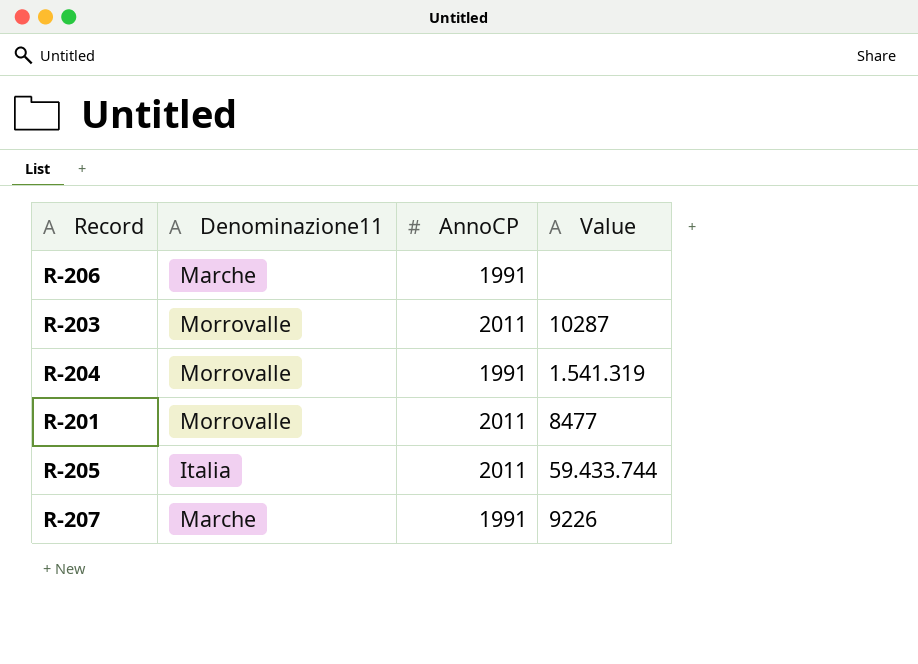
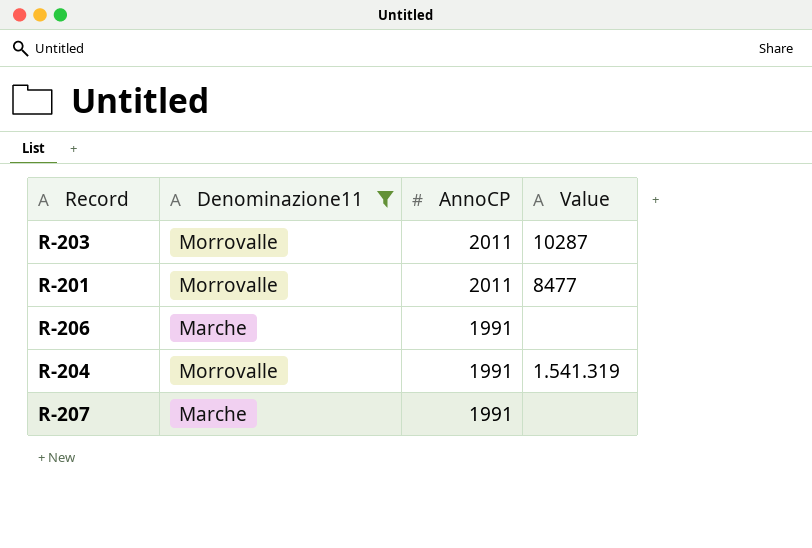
filter: none -> Denominazione11 != Italia
row order: none -> AnnoCP descending
R-207 | Value: 9226 -> none

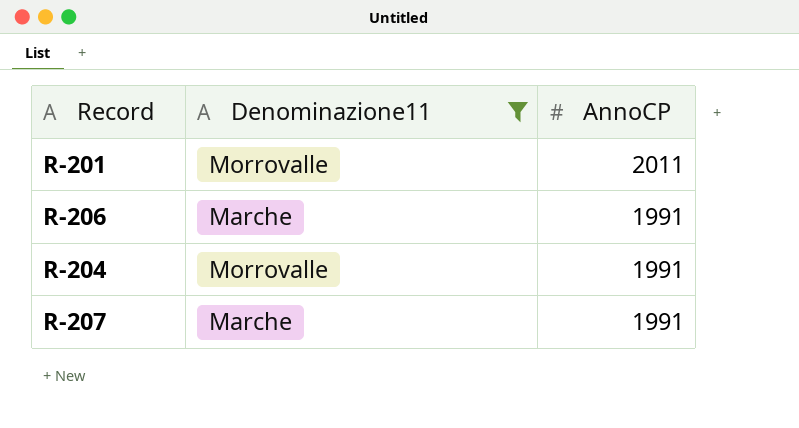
column Value | position: 4 -> none
row R-203: Morrovalle | 2011 | 10287 -> none

